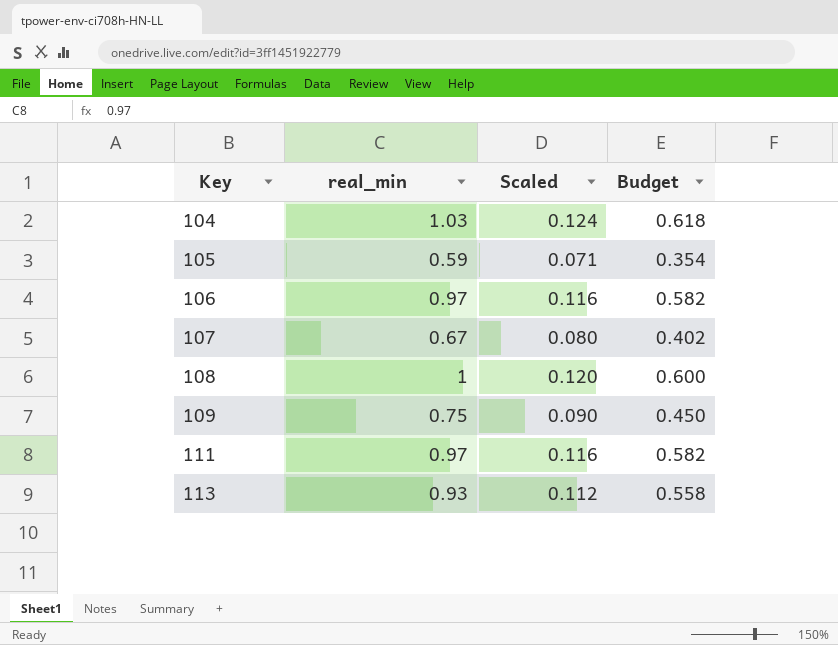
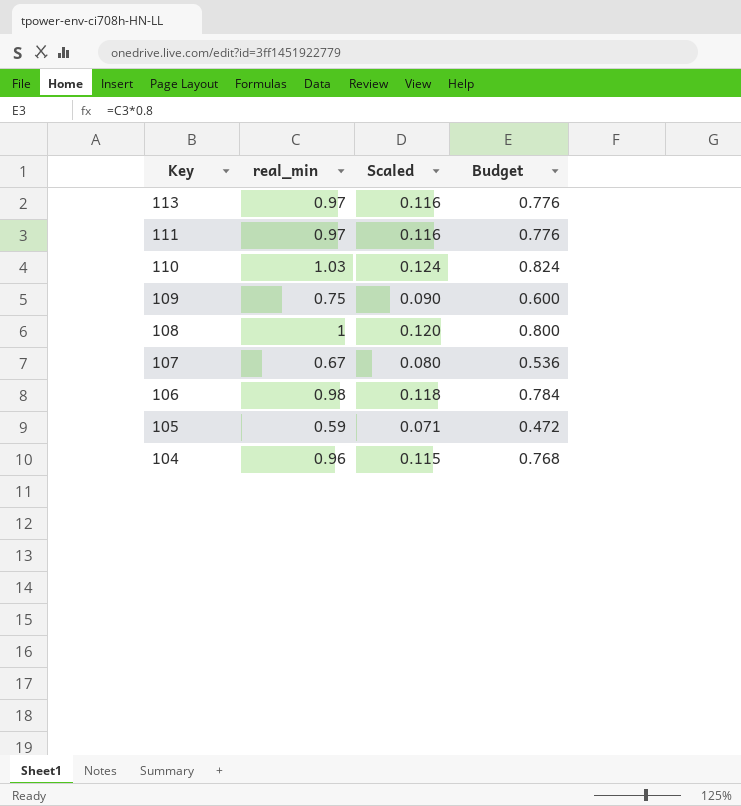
row order: Key ascending -> Key descending
column Budget | formula: [real_min] * 0.6 -> [real_min] * 0.8
113 | real_min: 0.93 -> 0.97
113 | Scaled: 0.112 -> 0.116
row 110: none -> 1.03 | 0.124 | 0.824
106 | real_min: 0.97 -> 0.98
106 | Scaled: 0.116 -> 0.118
104 | real_min: 1.03 -> 0.96
104 | Scaled: 0.124 -> 0.115

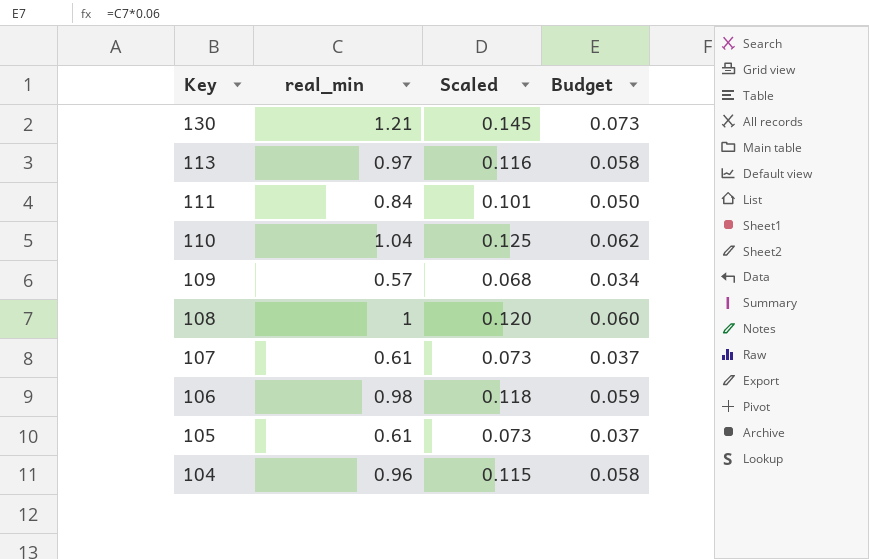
column Budget | formula: [real_min] * 0.8 -> [real_min] * 0.06
row 130: none -> 1.21 | 0.145 | 0.073
111 | real_min: 0.97 -> 0.84
111 | Scaled: 0.116 -> 0.101
110 | real_min: 1.03 -> 1.04
110 | Scaled: 0.124 -> 0.125
109 | real_min: 0.75 -> 0.57
109 | Scaled: 0.090 -> 0.068
107 | real_min: 0.67 -> 0.61
107 | Scaled: 0.080 -> 0.073
105 | real_min: 0.59 -> 0.61
105 | Scaled: 0.071 -> 0.073

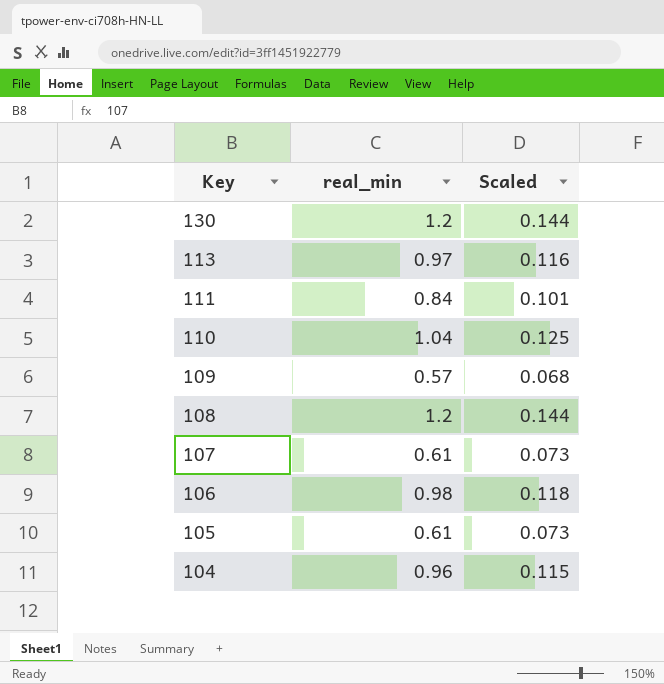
column Budget | formula: [real_min] * 0.06 -> none
130 | real_min: 1.21 -> 1.2
130 | Scaled: 0.145 -> 0.144
108 | real_min: 1 -> 1.2
108 | Scaled: 0.120 -> 0.144

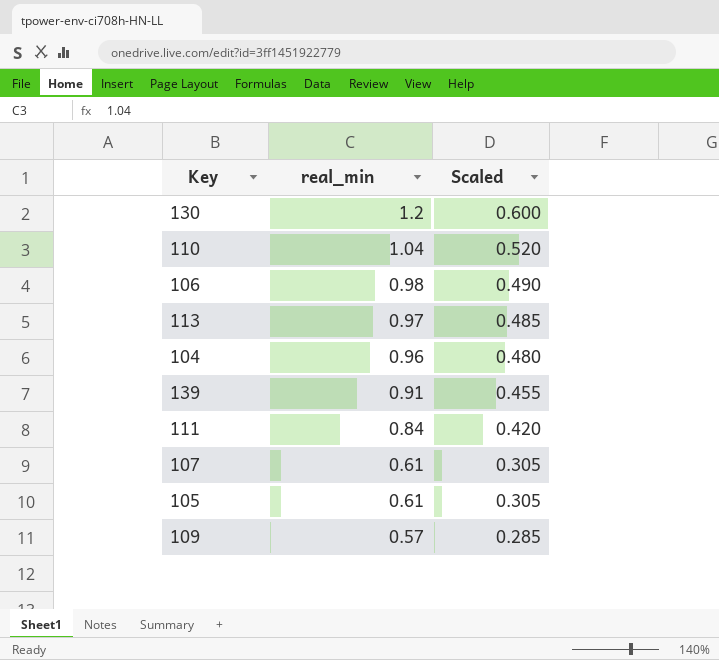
row order: Key descending -> real_min descending
column Scaled | formula: [real_min] * 0.12 -> [real_min] * 0.5
row 108: 1.2 | 0.144 -> none
row 139: none -> 0.91 | 0.455

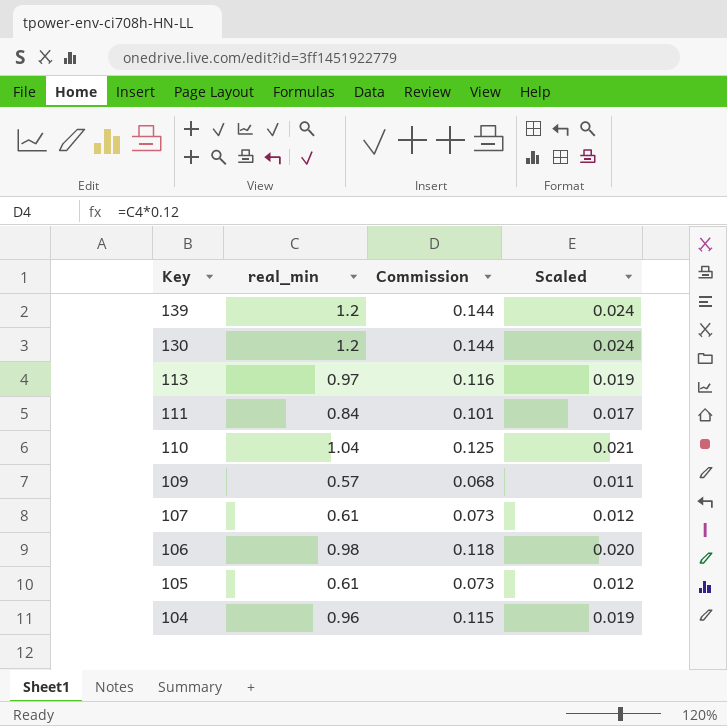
row order: real_min descending -> Key descending
column Commission | formula: none -> [real_min] * 0.12
column Scaled | formula: [real_min] * 0.5 -> [real_min] * 0.02
139 | real_min: 0.91 -> 1.2

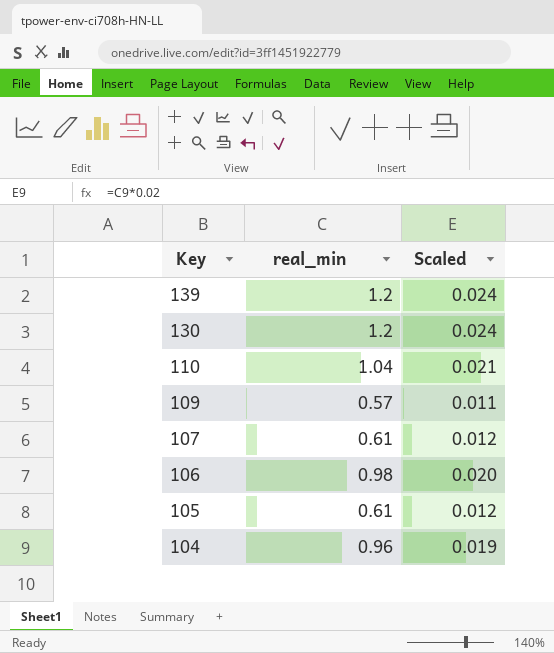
column Commission | formula: [real_min] * 0.12 -> none
row 113: 0.97 | 0.116 | 0.019 -> none
row 111: 0.84 | 0.101 | 0.017 -> none

